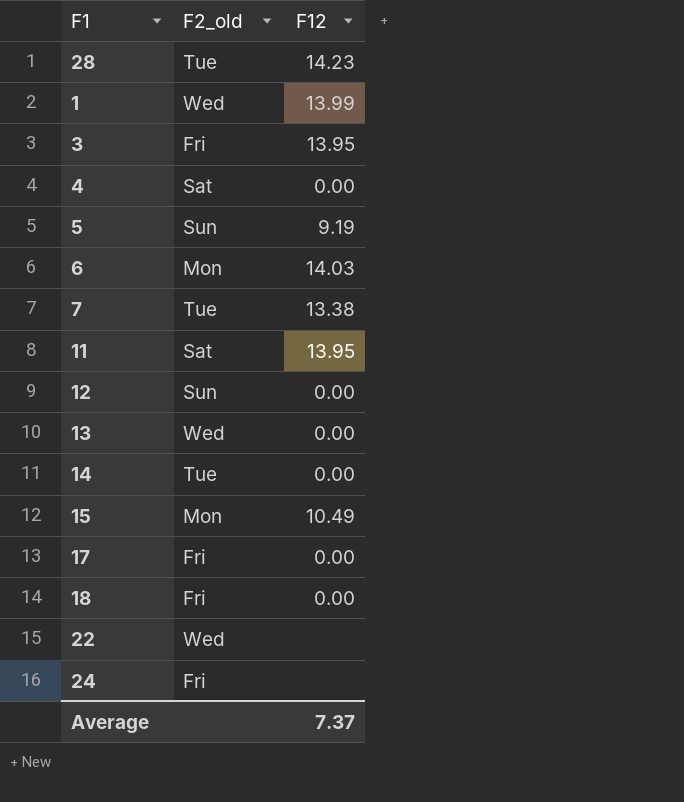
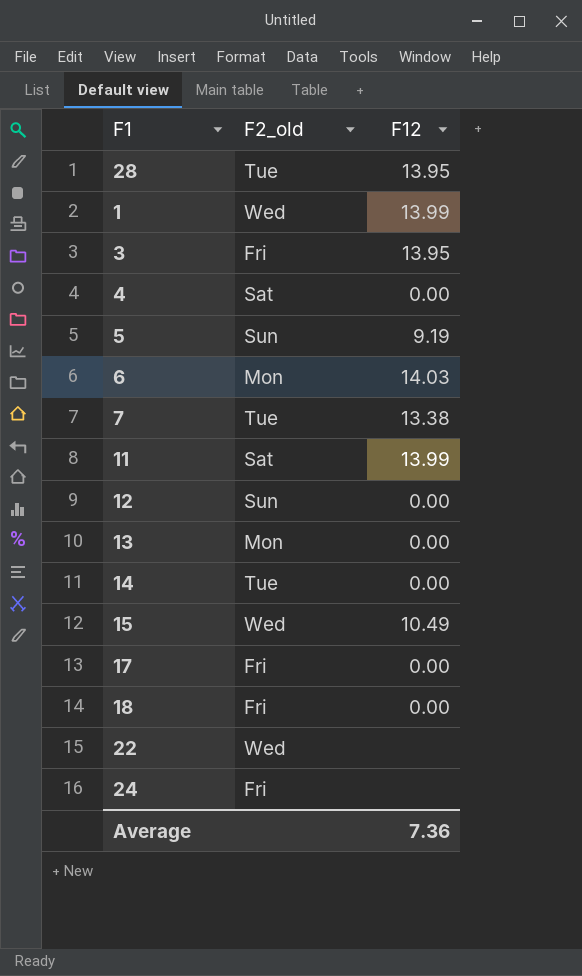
28 | F12: 14.23 -> 13.95
11 | F12: 13.95 -> 13.99
13 | F2_old: Wed -> Mon
15 | F2_old: Mon -> Wed
Average | F12: 7.37 -> 7.36

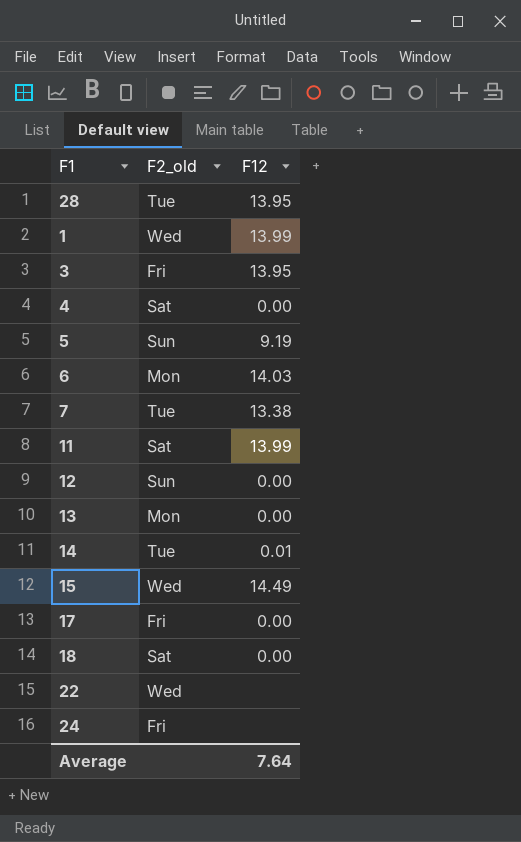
14 | F12: 0.00 -> 0.01
15 | F12: 10.49 -> 14.49
18 | F2_old: Fri -> Sat
Average | F12: 7.36 -> 7.64

